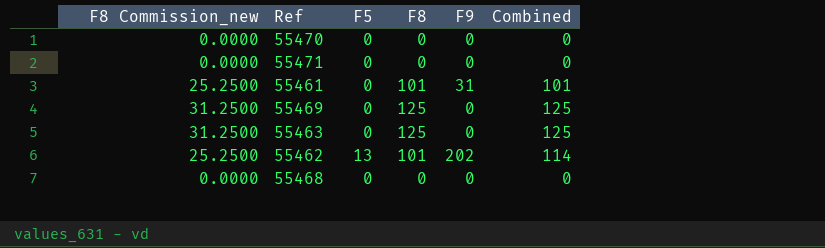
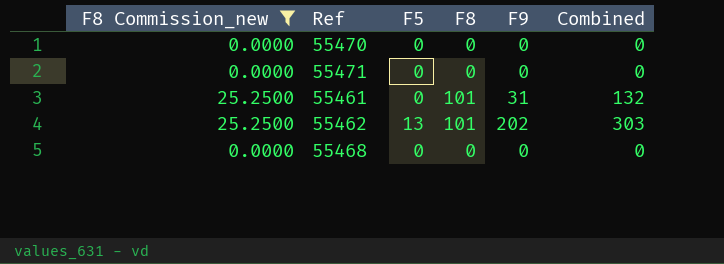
filter: none -> F8 Commission_new != 31.2500
column Combined | formula: [F5] + [F8] -> [F8] + [F9]

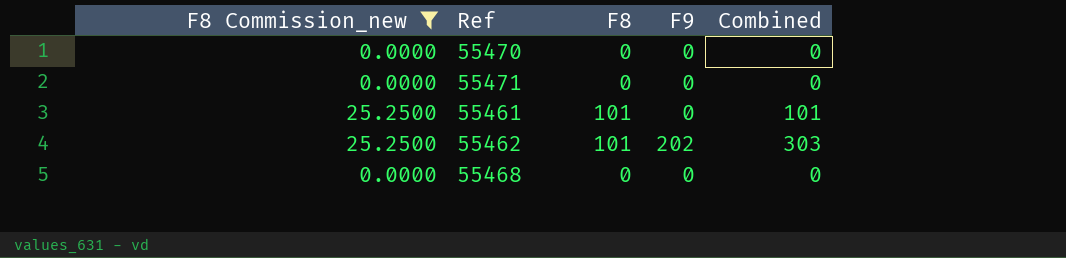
column F5 | position: 3 -> none
55461 | F9: 31 -> 0
55461 | Combined: 132 -> 101

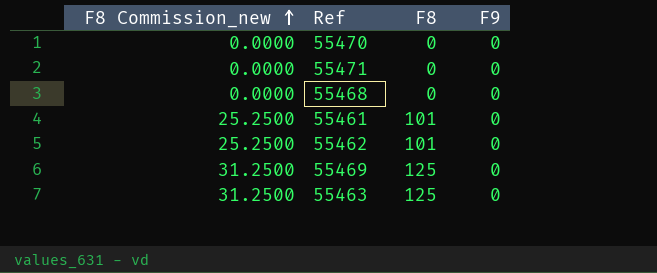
filter: F8 Commission_new != 31.2500 -> none
row order: none -> F8 Commission_new ascending
column Combined | formula: [F8] + [F9] -> none
55462 | F9: 202 -> 0

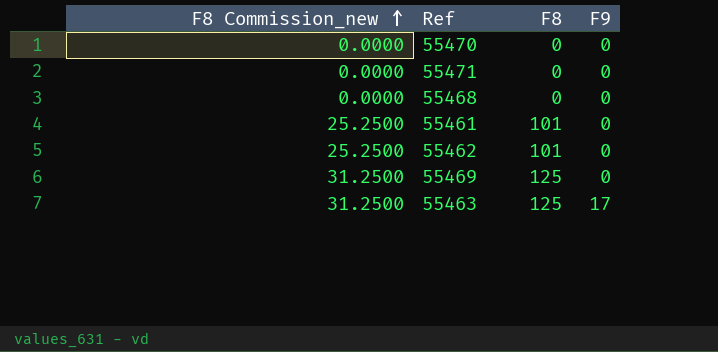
55463 | F9: 0 -> 17

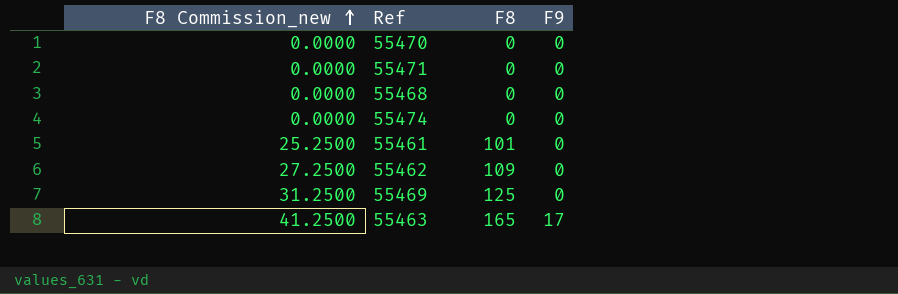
row 55474: none -> 0.0000 | 0 | 0
55462 | F8 Commission_new: 25.2500 -> 27.2500
55462 | F8: 101 -> 109
55463 | F8 Commission_new: 31.2500 -> 41.2500
55463 | F8: 125 -> 165

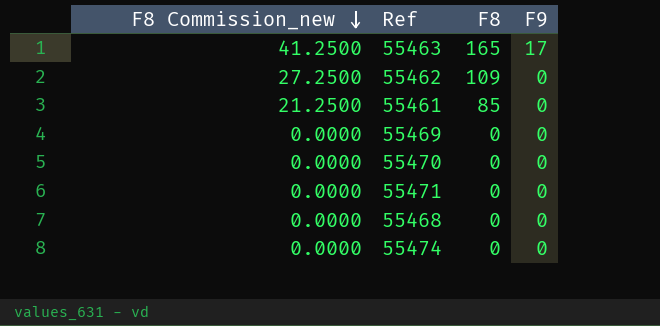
row order: F8 Commission_new ascending -> F8 Commission_new descending
55461 | F8 Commission_new: 25.2500 -> 21.2500
55461 | F8: 101 -> 85
55469 | F8 Commission_new: 31.2500 -> 0.0000
55469 | F8: 125 -> 0

